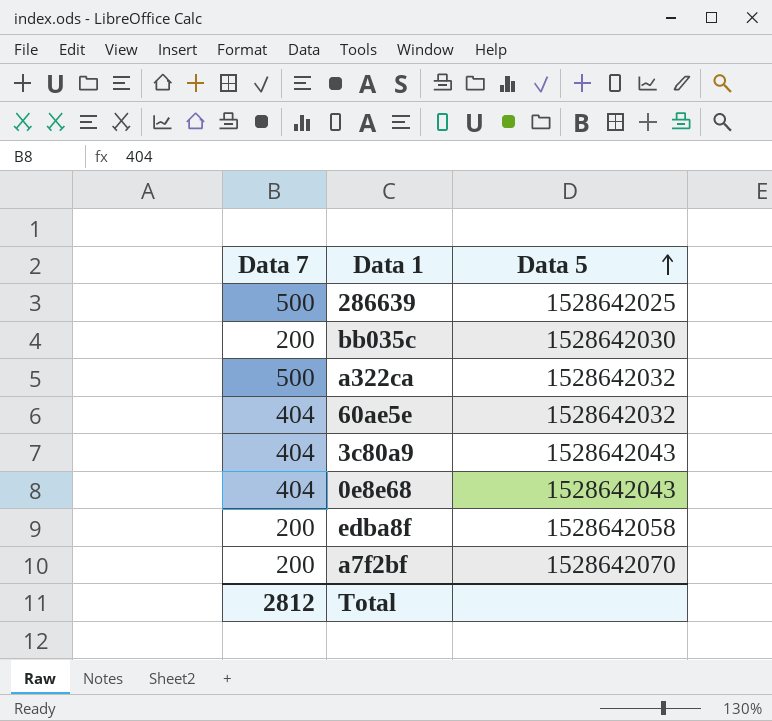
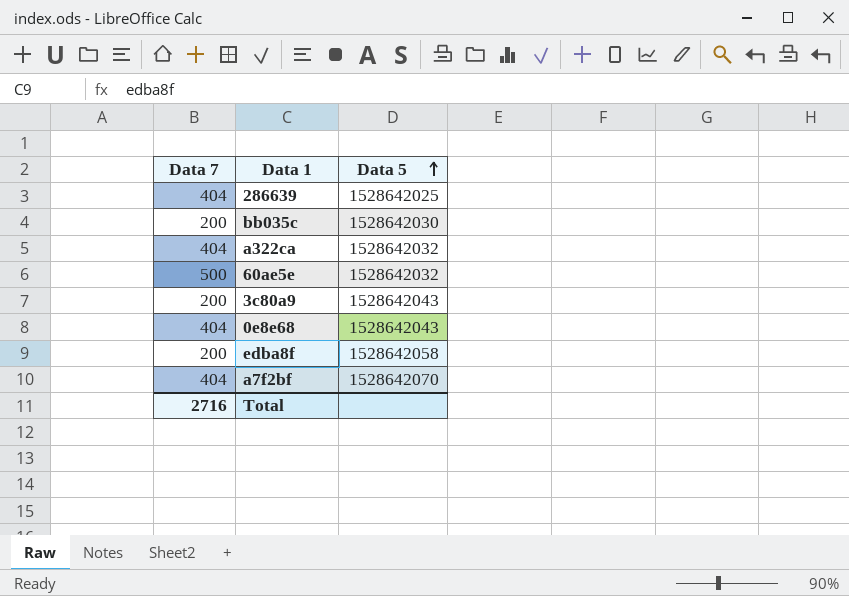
286639 | Data 7: 500 -> 404
a322ca | Data 7: 500 -> 404
60ae5e | Data 7: 404 -> 500
3c80a9 | Data 7: 404 -> 200
a7f2bf | Data 7: 200 -> 404
Total | Data 7: 2812 -> 2716

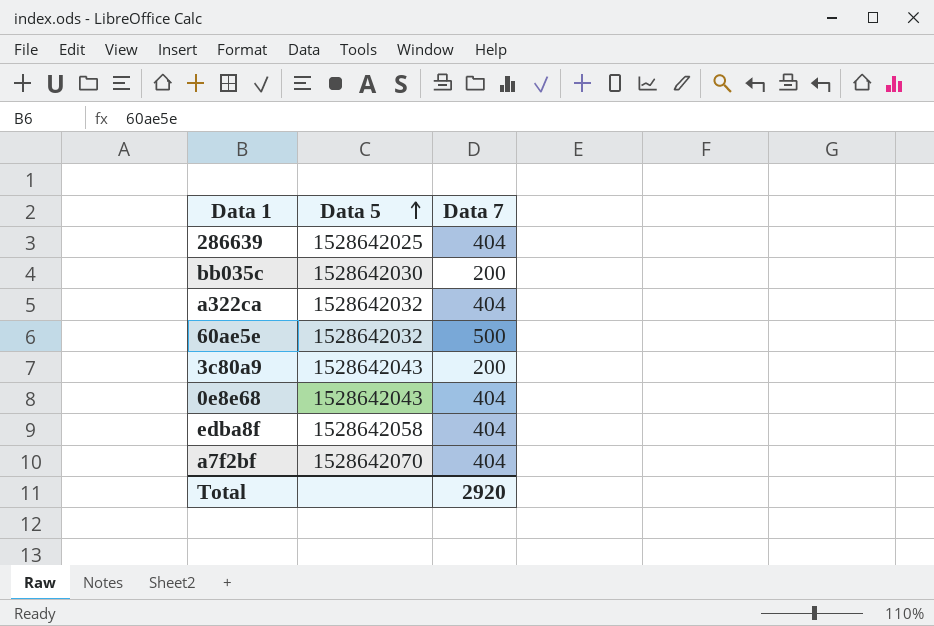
column Data 7 | position: 1 -> 3
edba8f | Data 7: 200 -> 404
Total | Data 7: 2716 -> 2920

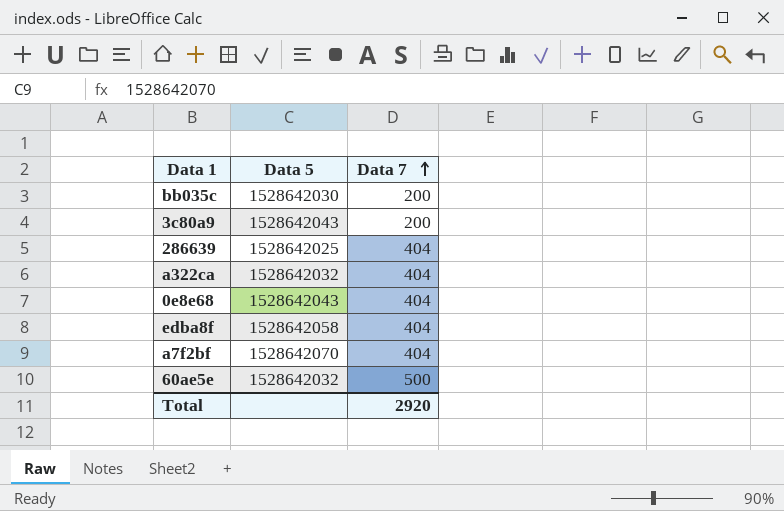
row order: Data 5 ascending -> Data 7 ascending

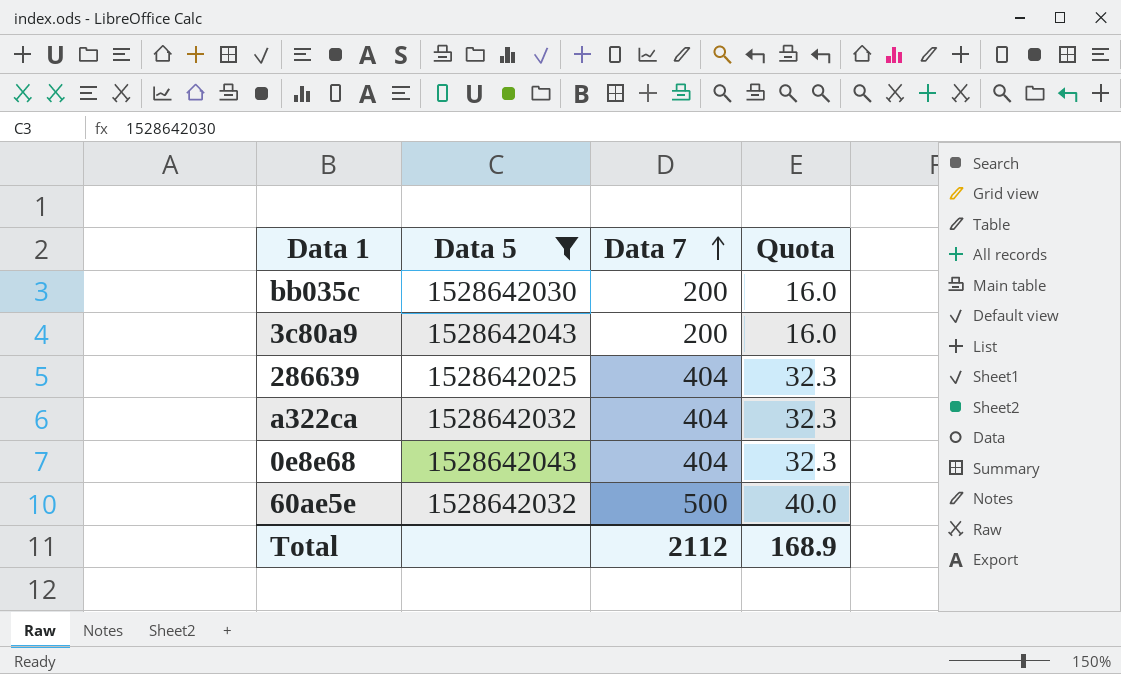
filter: none -> Data 5 <= 1528642043
column Quota | formula: none -> [Data 7] * 0.08
Total | Data 7: 2920 -> 2112

